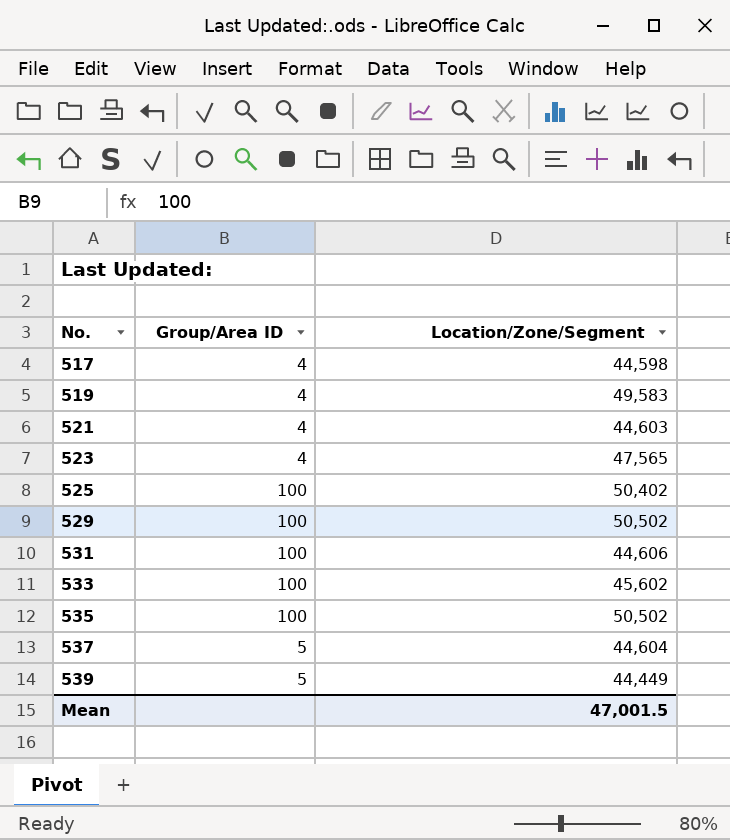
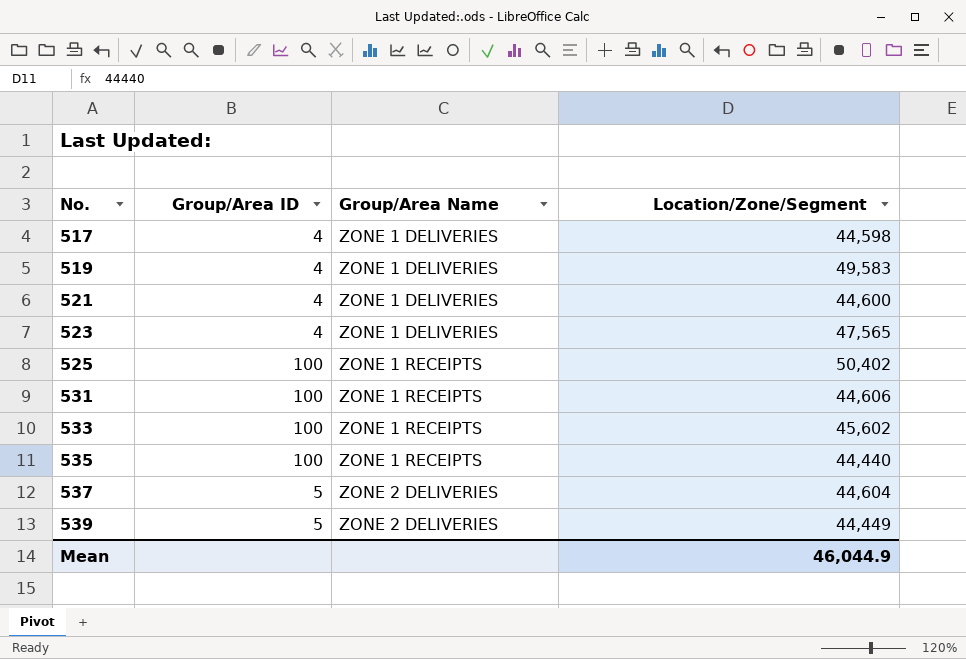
column Group/Area Name | position: none -> 3
row 529: 100 | 50,502 -> none
521 | Location/Zone/Segment: 44,603 -> 44,600
535 | Location/Zone/Segment: 50,502 -> 44,440
Mean | Location/Zone/Segment: 47,001.5 -> 46,044.9

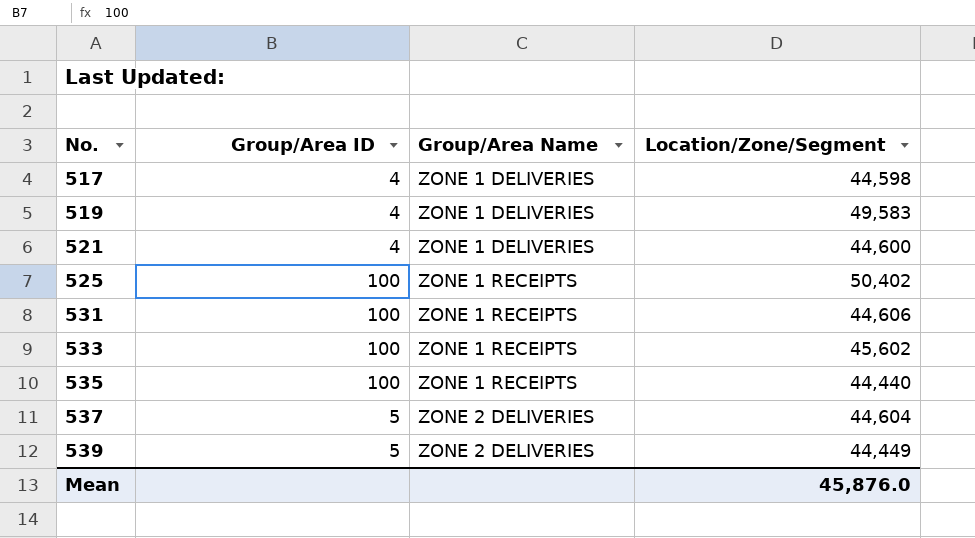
row 523: 4 | ZONE 1 DELIVERIES | 47,565 -> none
Mean | Location/Zone/Segment: 46,044.9 -> 45,876.0

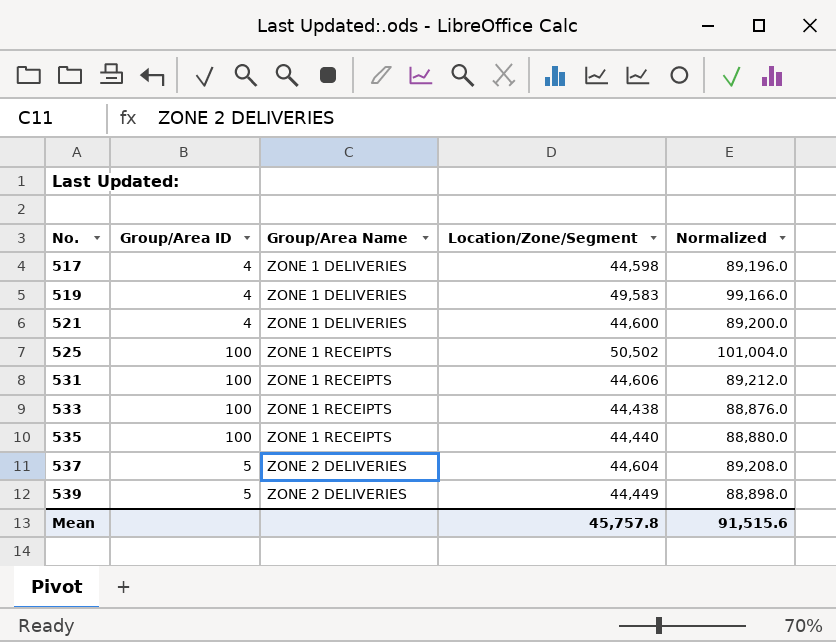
column Normalized | formula: none -> [Location/Zone/Segment] * 2
525 | Location/Zone/Segment: 50,402 -> 50,502
533 | Location/Zone/Segment: 45,602 -> 44,438
Mean | Location/Zone/Segment: 45,876.0 -> 45,757.8

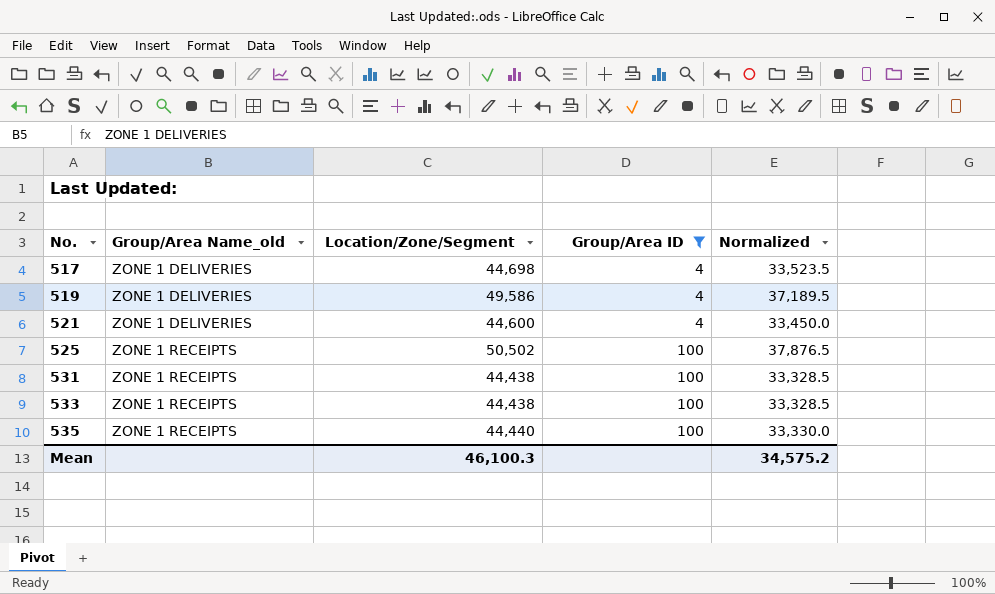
filter: none -> Group/Area ID != 5
column name: Group/Area Name -> Group/Area Name_old
column Group/Area ID | position: 2 -> 4
column Normalized | formula: [Location/Zone/Segment] * 2 -> [Location/Zone/Segment] * 0.75
517 | Location/Zone/Segment: 44,598 -> 44,698
519 | Location/Zone/Segment: 49,583 -> 49,586
531 | Location/Zone/Segment: 44,606 -> 44,438
Mean | Location/Zone/Segment: 45,757.8 -> 46,100.3
Mean | Normalized: 91,515.6 -> 34,575.2

